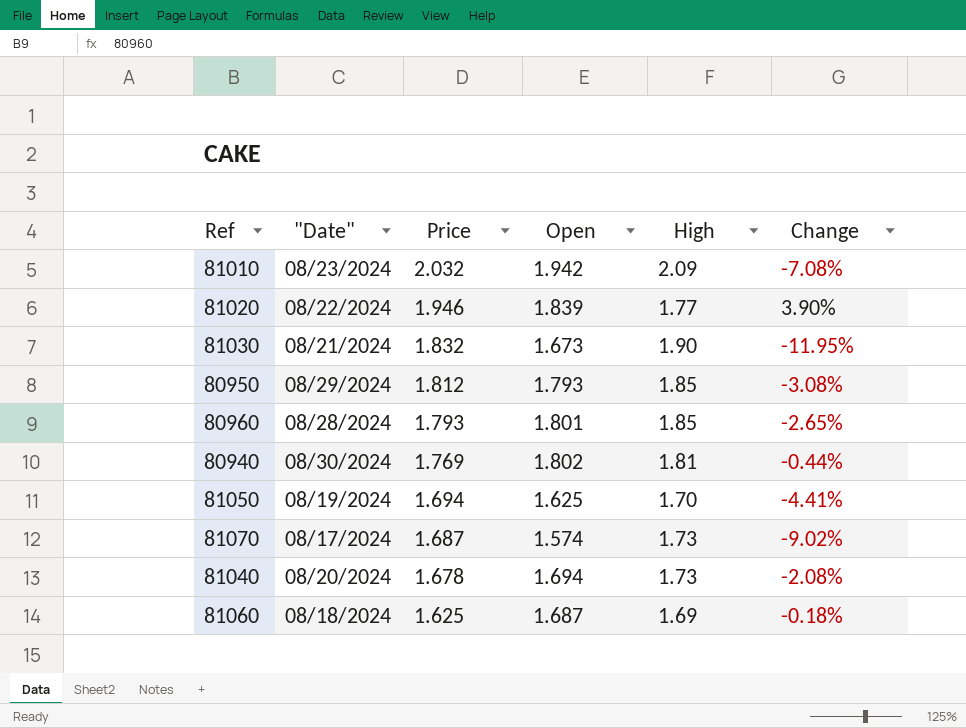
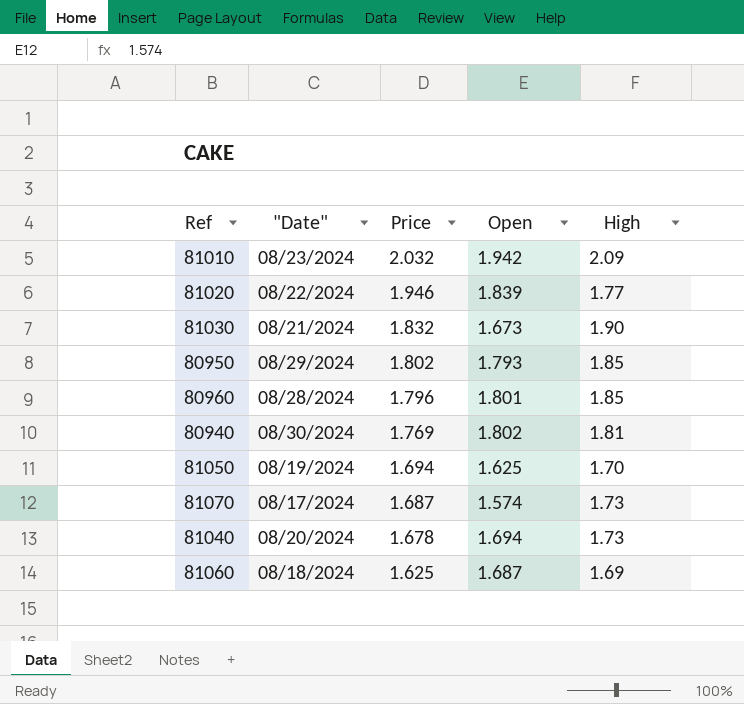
column Change | formula: ([Open] - [High]) / [High] -> none
80950 | Price: 1.812 -> 1.802
80960 | Price: 1.793 -> 1.796

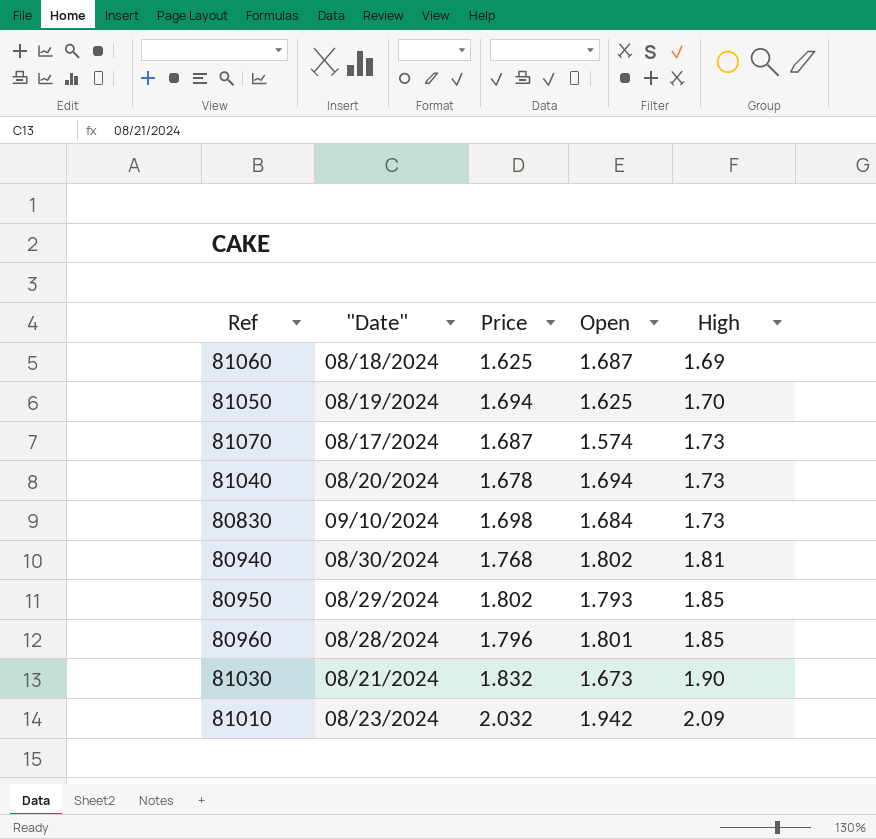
row order: Price descending -> High ascending
row 81020: 08/22/2024 | 1.946 | 1.839 | 1.77 -> none
row 80830: none -> 09/10/2024 | 1.698 | 1.684 | 1.73
80940 | Price: 1.769 -> 1.768

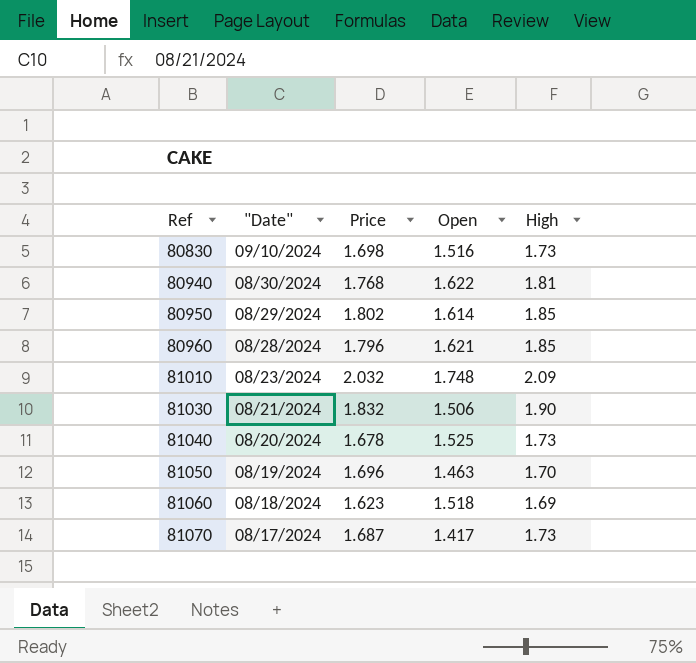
row order: High ascending -> Ref ascending
80830 | Open: 1.684 -> 1.516
80940 | Open: 1.802 -> 1.622
80950 | Open: 1.793 -> 1.614
80960 | Open: 1.801 -> 1.621
81010 | Open: 1.942 -> 1.748
81030 | Open: 1.673 -> 1.506
81040 | Open: 1.694 -> 1.525
81050 | Price: 1.694 -> 1.696
81050 | Open: 1.625 -> 1.463
81060 | Price: 1.625 -> 1.623
81060 | Open: 1.687 -> 1.518
81070 | Open: 1.574 -> 1.417

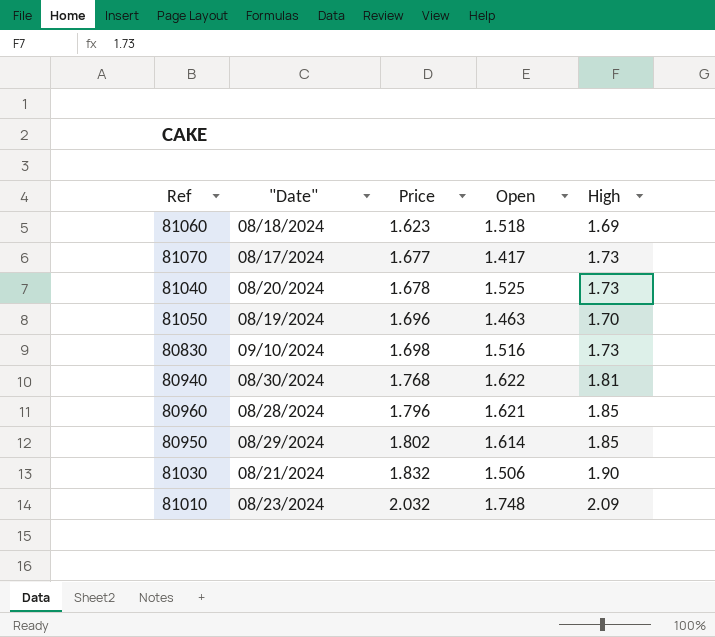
row order: Ref ascending -> Price ascending
81070 | Price: 1.687 -> 1.677

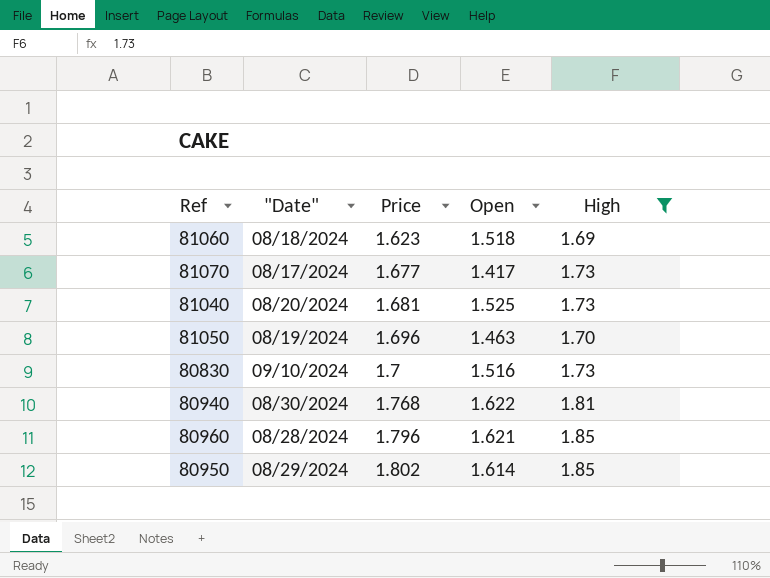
filter: none -> High <= 1.85
81040 | Price: 1.678 -> 1.681
80830 | Price: 1.698 -> 1.7

